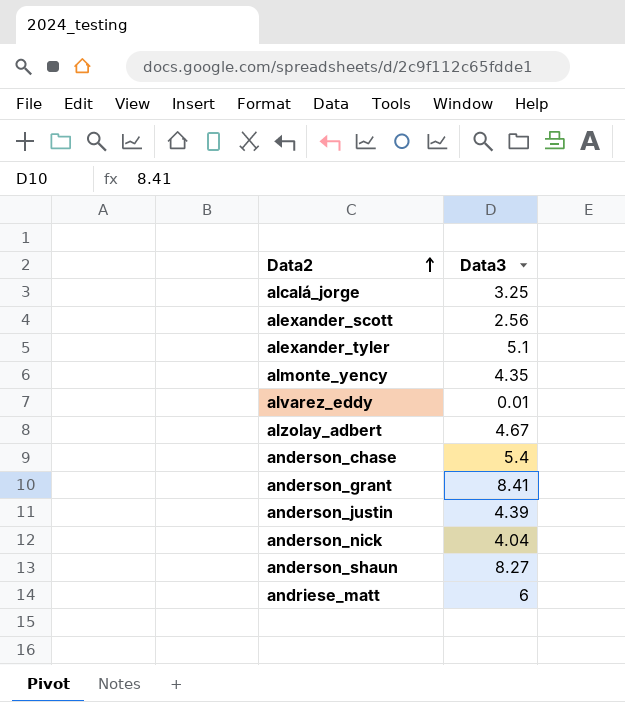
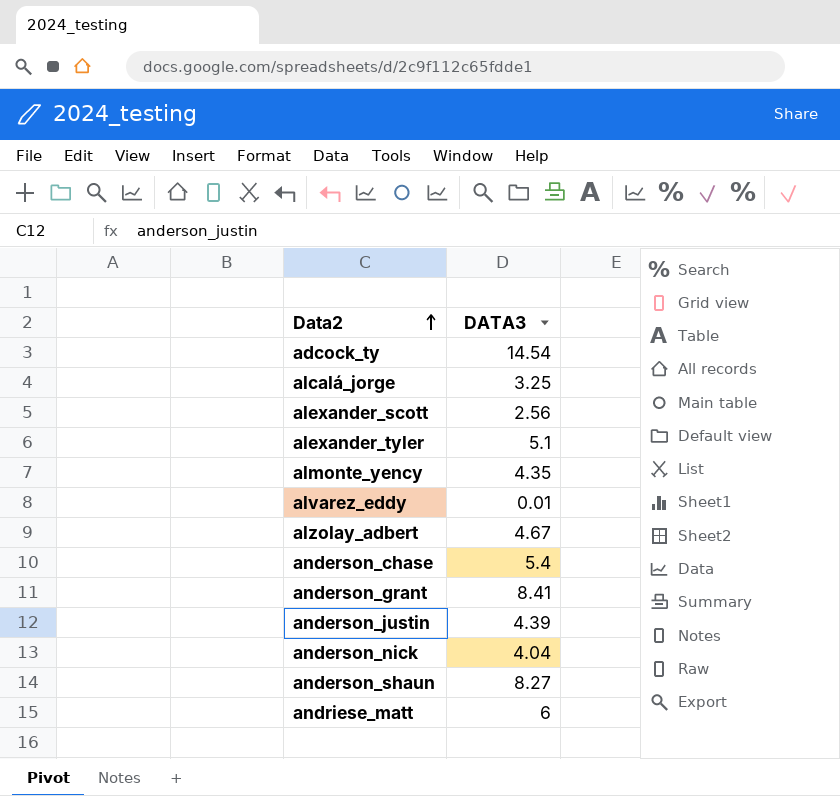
column name: Data3 -> DATA3
row adcock_ty: none -> 14.54

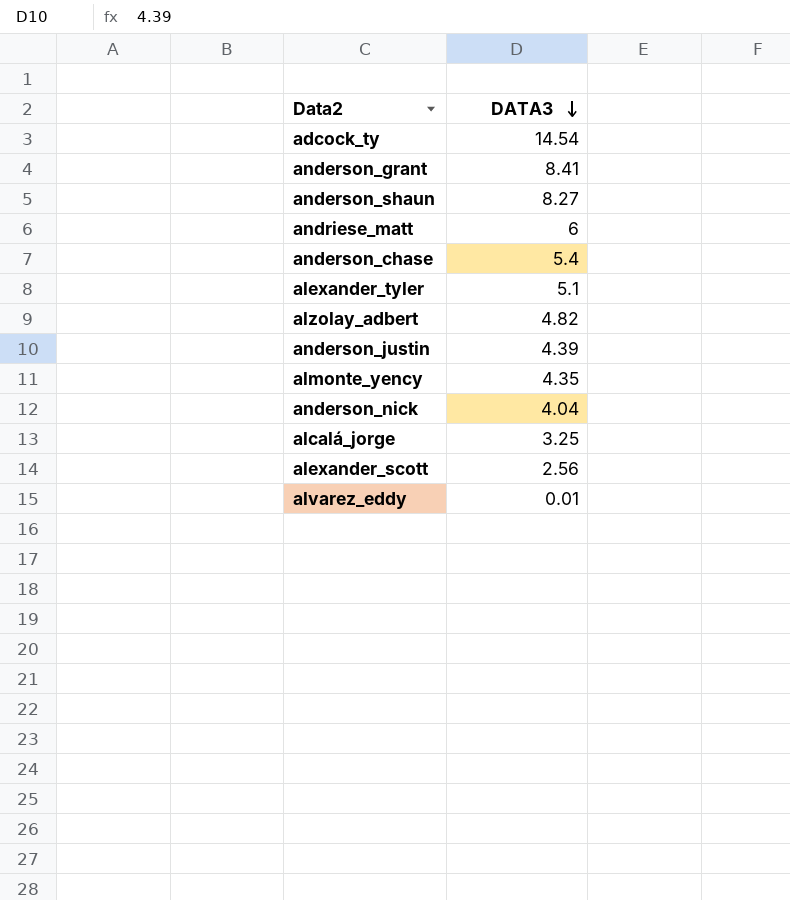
row order: Data2 ascending -> DATA3 descending
alzolay_adbert | DATA3: 4.67 -> 4.82

